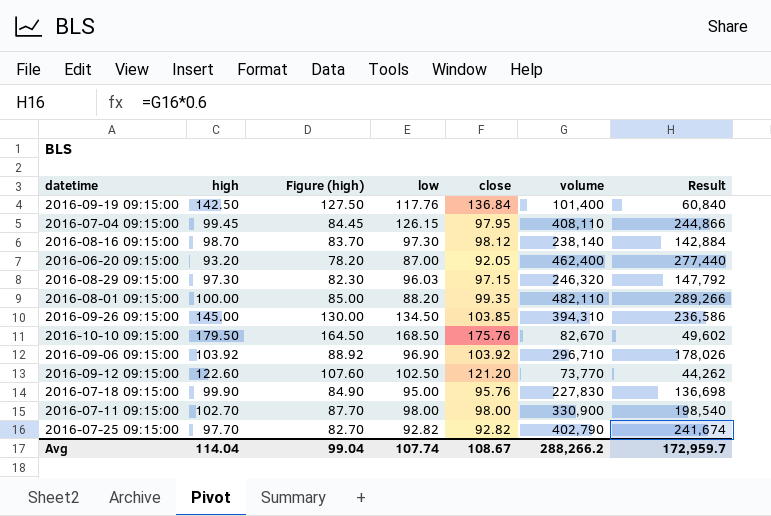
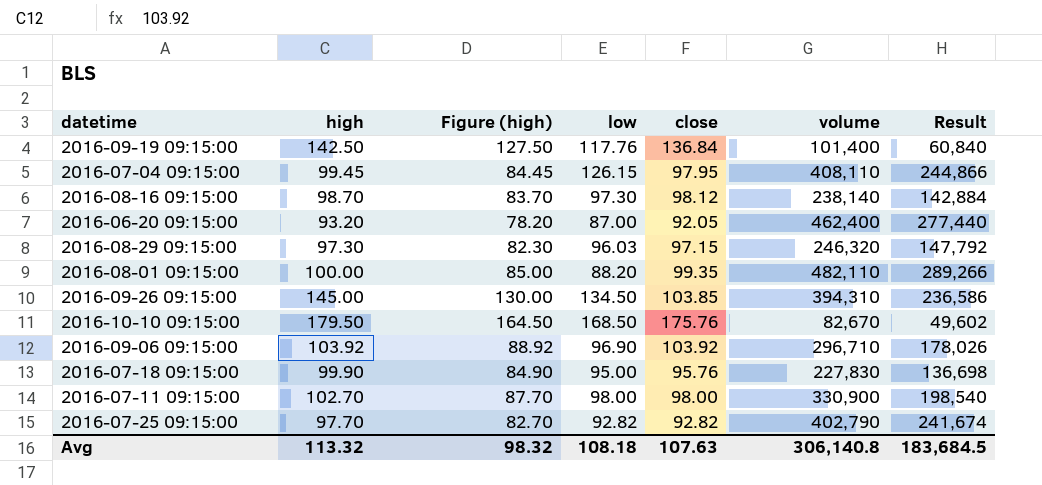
row 2016-09-12 09:15:00: 122.60 | 107.60 | 102.50 | 121.20 | 73,770 | 44,262 -> none
Avg | high: 114.04 -> 113.32
Avg | Figure (high): 99.04 -> 98.32
Avg | low: 107.74 -> 108.18
Avg | close: 108.67 -> 107.63
Avg | volume: 288,266.2 -> 306,140.8
Avg | Result: 172,959.7 -> 183,684.5

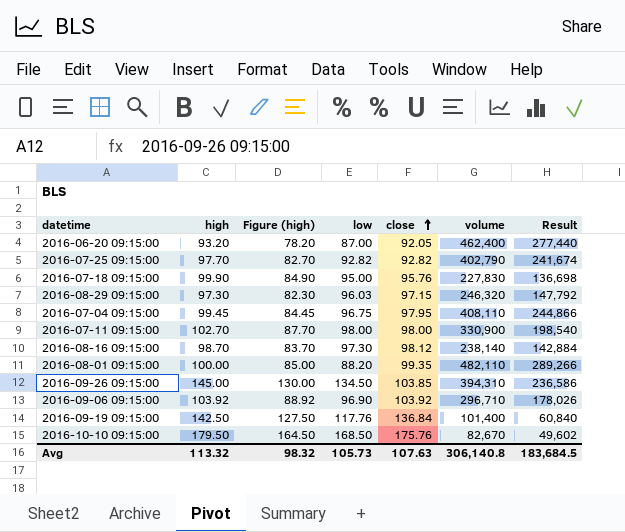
row order: none -> close ascending
2016-07-04 09:15:00 | low: 126.15 -> 96.75
Avg | low: 108.18 -> 105.73

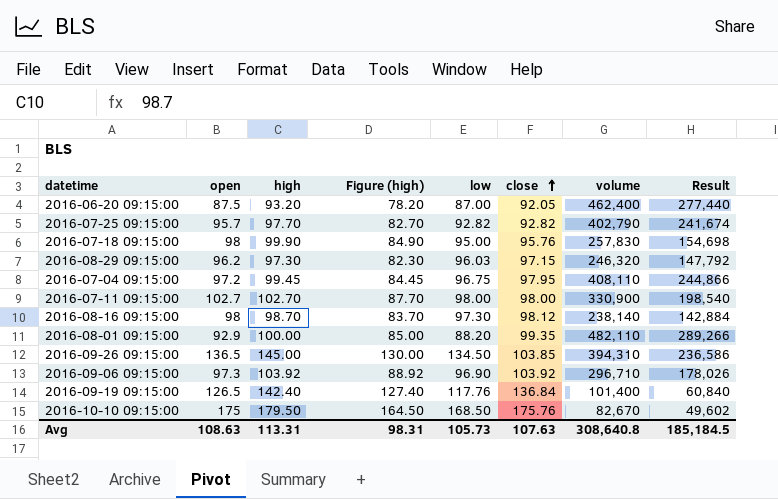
column open | position: none -> 2
2016-07-18 09:15:00 | volume: 227,830 -> 257,830
2016-07-18 09:15:00 | Result: 136,698 -> 154,698
2016-09-19 09:15:00 | high: 142.50 -> 142.40
2016-09-19 09:15:00 | Figure (high): 127.50 -> 127.40
Avg | high: 113.32 -> 113.31
Avg | Figure (high): 98.32 -> 98.31
Avg | volume: 306,140.8 -> 308,640.8
Avg | Result: 183,684.5 -> 185,184.5

